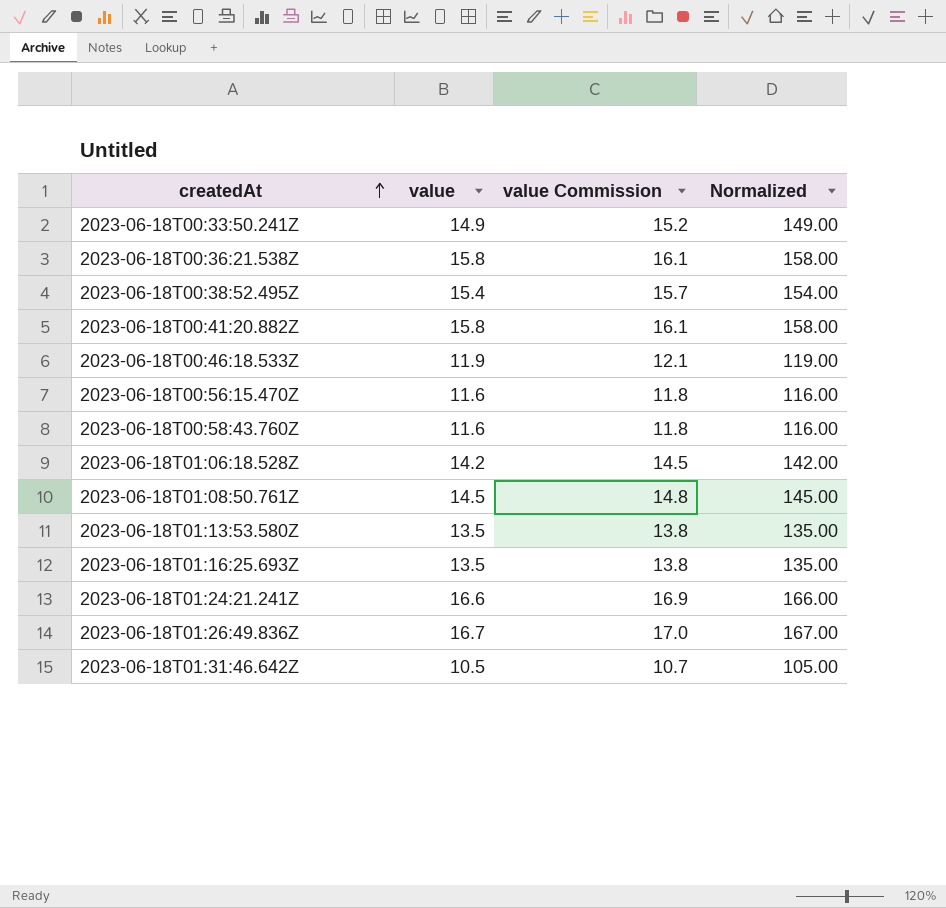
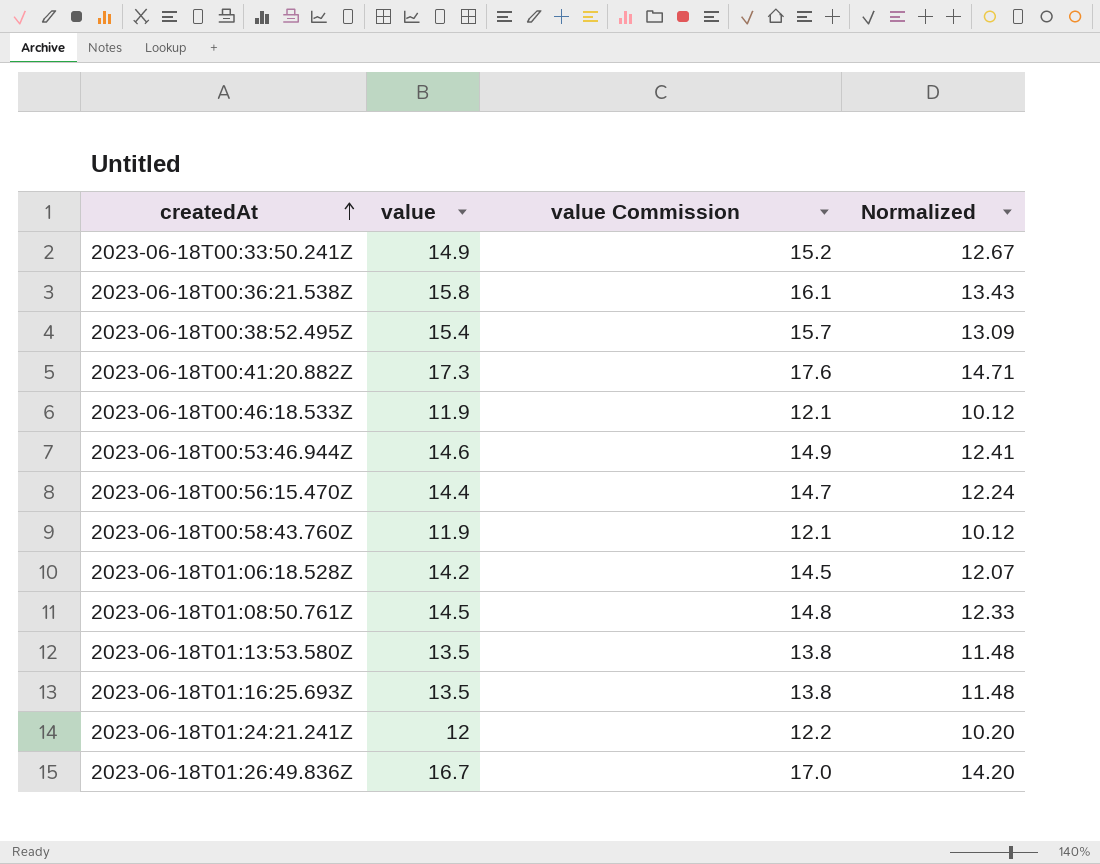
column Normalized | formula: [value] * 10 -> [value] * 0.85
row 2023-06-18T01:31:46.642Z: 10.5 | 10.7 | 105.00 -> none
2023-06-18T00:41:20.882Z | value: 15.8 -> 17.3
2023-06-18T00:41:20.882Z | value Commission: 16.1 -> 17.6
row 2023-06-18T00:53:46.944Z: none -> 14.6 | 14.9 | 12.41
2023-06-18T00:56:15.470Z | value: 11.6 -> 14.4
2023-06-18T00:56:15.470Z | value Commission: 11.8 -> 14.7
2023-06-18T00:58:43.760Z | value: 11.6 -> 11.9
2023-06-18T00:58:43.760Z | value Commission: 11.8 -> 12.1
2023-06-18T01:24:21.241Z | value: 16.6 -> 12
2023-06-18T01:24:21.241Z | value Commission: 16.9 -> 12.2

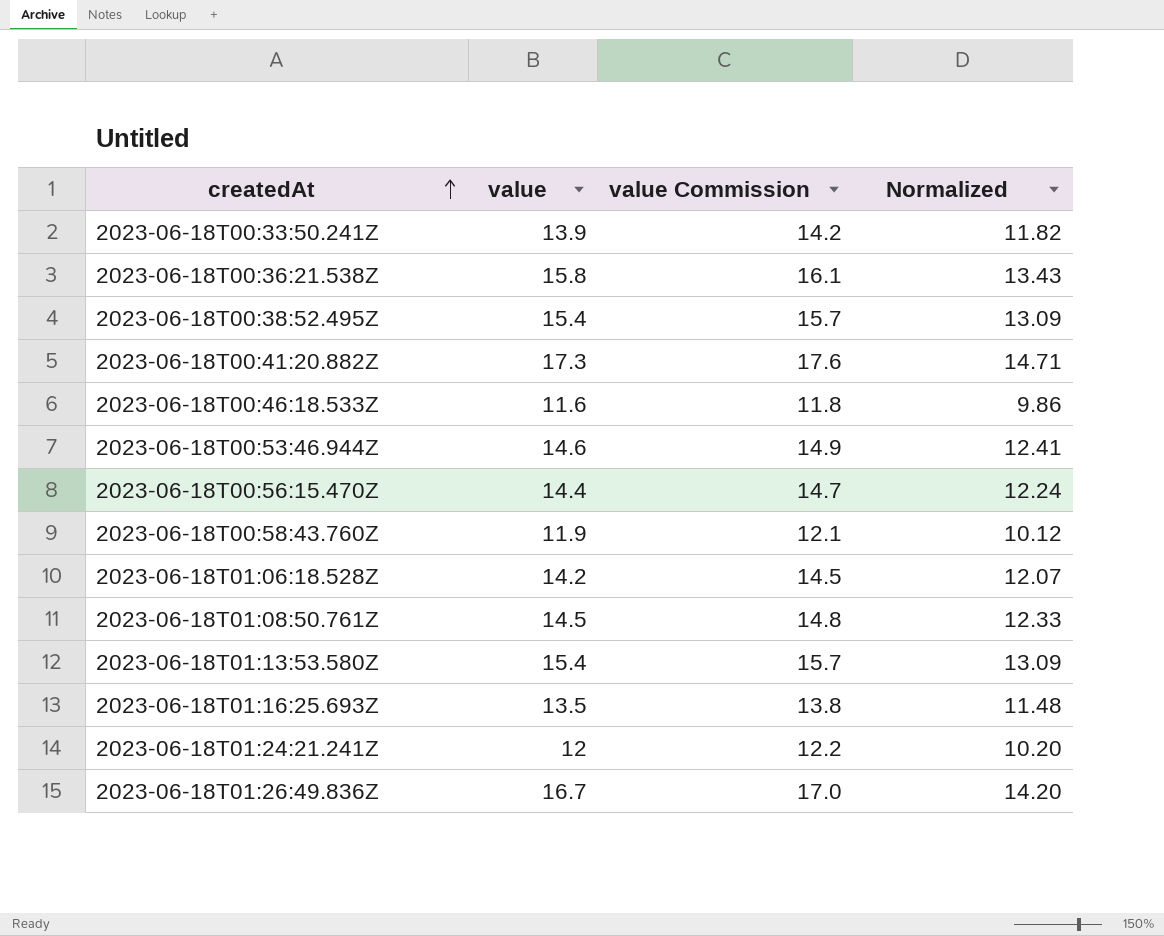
2023-06-18T00:33:50.241Z | value: 14.9 -> 13.9
2023-06-18T00:33:50.241Z | value Commission: 15.2 -> 14.2
2023-06-18T00:33:50.241Z | Normalized: 12.67 -> 11.82
2023-06-18T00:46:18.533Z | value: 11.9 -> 11.6
2023-06-18T00:46:18.533Z | value Commission: 12.1 -> 11.8
2023-06-18T00:46:18.533Z | Normalized: 10.12 -> 9.86
2023-06-18T01:13:53.580Z | value: 13.5 -> 15.4
2023-06-18T01:13:53.580Z | value Commission: 13.8 -> 15.7
2023-06-18T01:13:53.580Z | Normalized: 11.48 -> 13.09

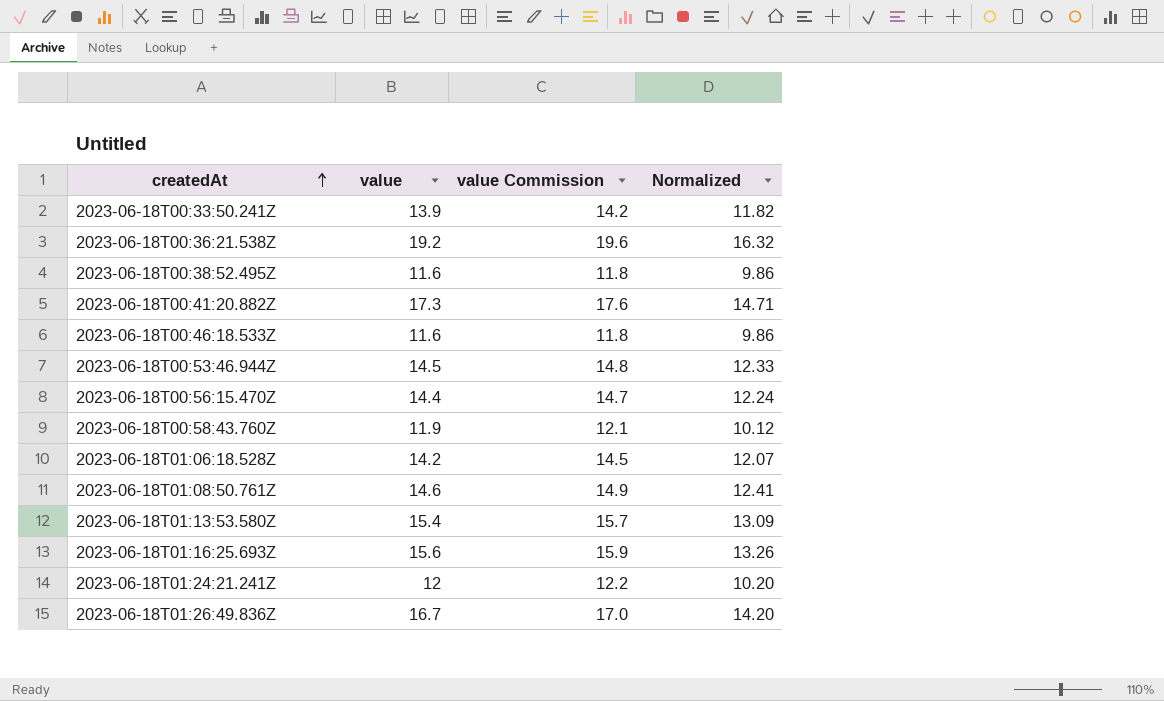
2023-06-18T00:36:21.538Z | value: 15.8 -> 19.2
2023-06-18T00:36:21.538Z | value Commission: 16.1 -> 19.6
2023-06-18T00:36:21.538Z | Normalized: 13.43 -> 16.32
2023-06-18T00:38:52.495Z | value: 15.4 -> 11.6
2023-06-18T00:38:52.495Z | value Commission: 15.7 -> 11.8
2023-06-18T00:38:52.495Z | Normalized: 13.09 -> 9.86
2023-06-18T00:53:46.944Z | value: 14.6 -> 14.5
2023-06-18T00:53:46.944Z | value Commission: 14.9 -> 14.8
2023-06-18T00:53:46.944Z | Normalized: 12.41 -> 12.33
2023-06-18T01:08:50.761Z | value: 14.5 -> 14.6
2023-06-18T01:08:50.761Z | value Commission: 14.8 -> 14.9
2023-06-18T01:08:50.761Z | Normalized: 12.33 -> 12.41
2023-06-18T01:16:25.693Z | value: 13.5 -> 15.6
2023-06-18T01:16:25.693Z | value Commission: 13.8 -> 15.9
2023-06-18T01:16:25.693Z | Normalized: 11.48 -> 13.26

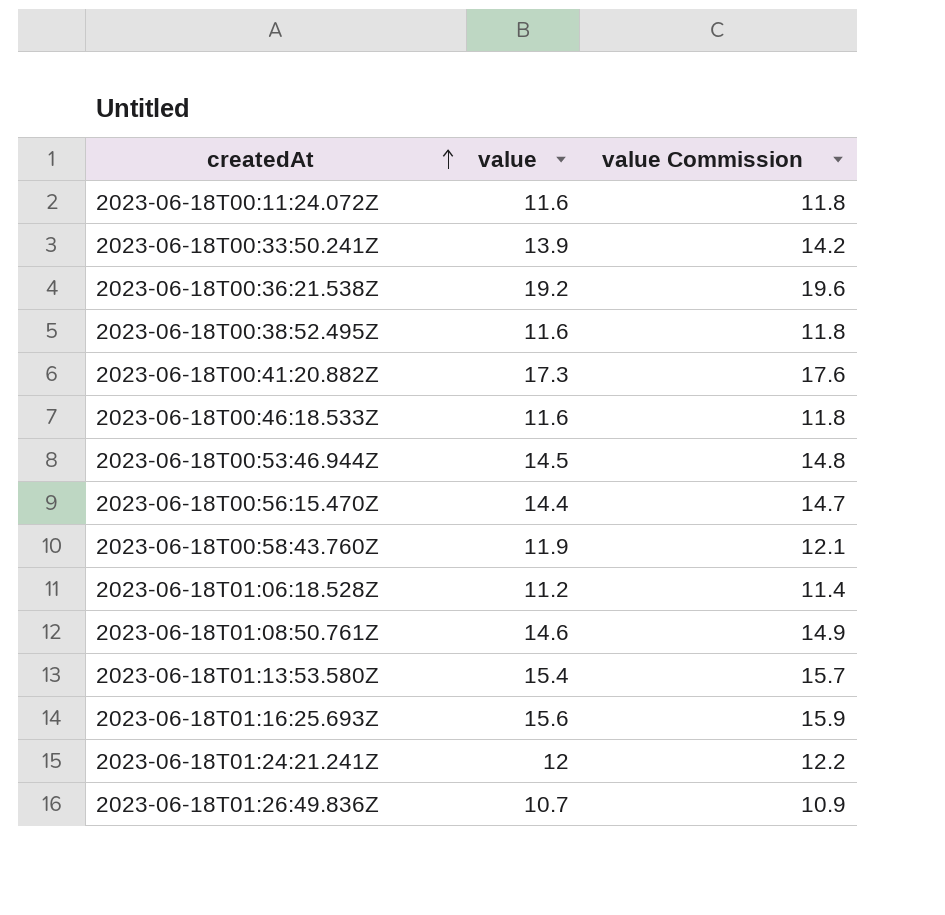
column Normalized | formula: [value] * 0.85 -> none
row 2023-06-18T00:11:24.072Z: none -> 11.6 | 11.8
2023-06-18T01:06:18.528Z | value: 14.2 -> 11.2
2023-06-18T01:06:18.528Z | value Commission: 14.5 -> 11.4
2023-06-18T01:26:49.836Z | value: 16.7 -> 10.7
2023-06-18T01:26:49.836Z | value Commission: 17.0 -> 10.9

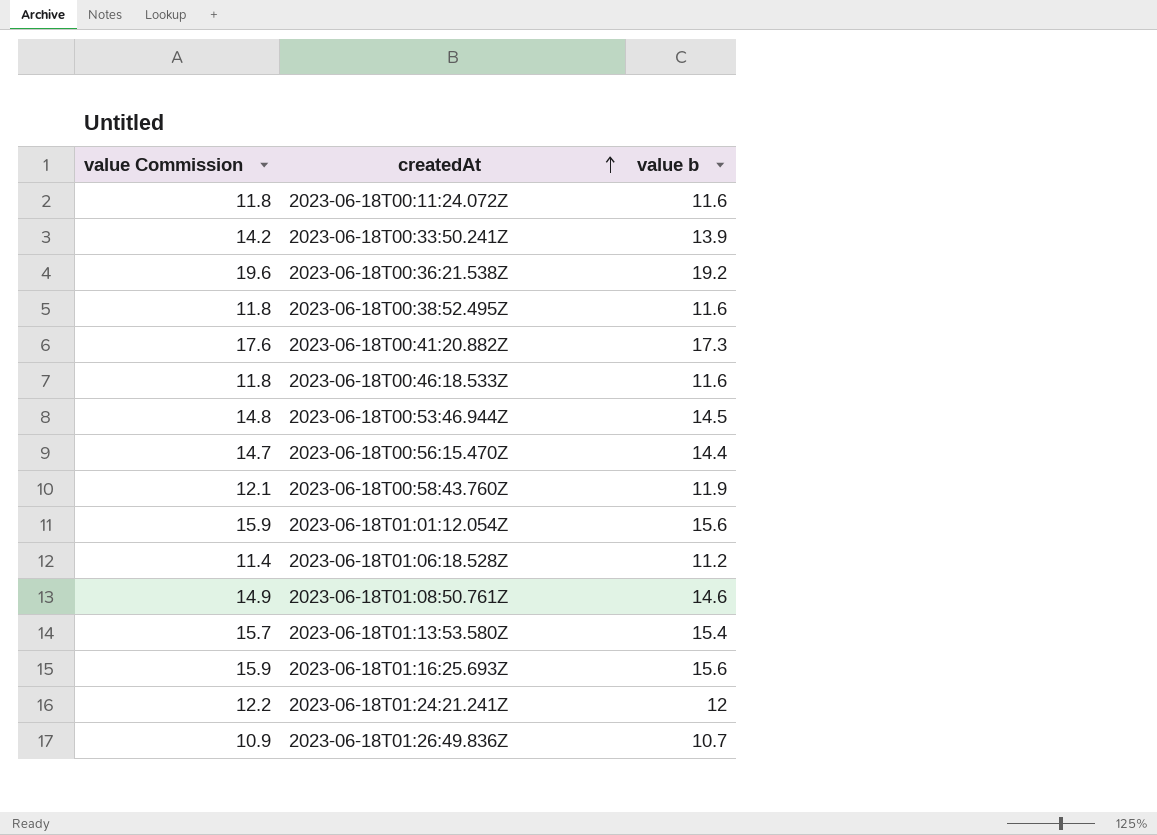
column value Commission | position: 3 -> 1
column name: value -> value b
row 2023-06-18T01:01:12.054Z: none -> 15.9 | 15.6

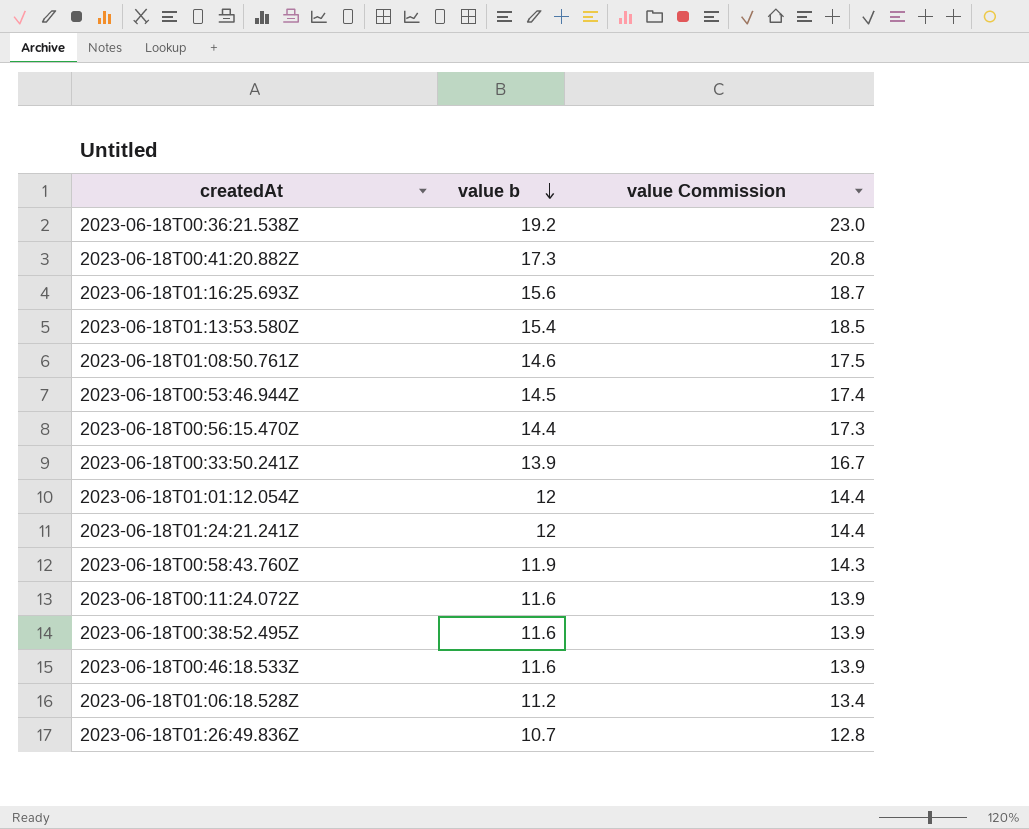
row order: createdAt ascending -> value b descending
column value Commission | formula: [value b] * 1.02 -> [value b] * 1.2
column value Commission | position: 1 -> 3
2023-06-18T01:01:12.054Z | value b: 15.6 -> 12

